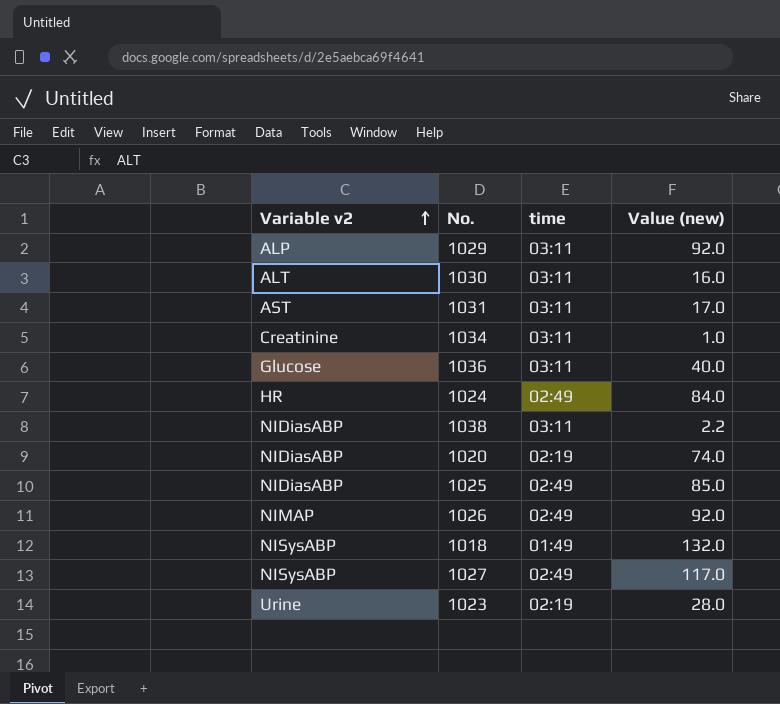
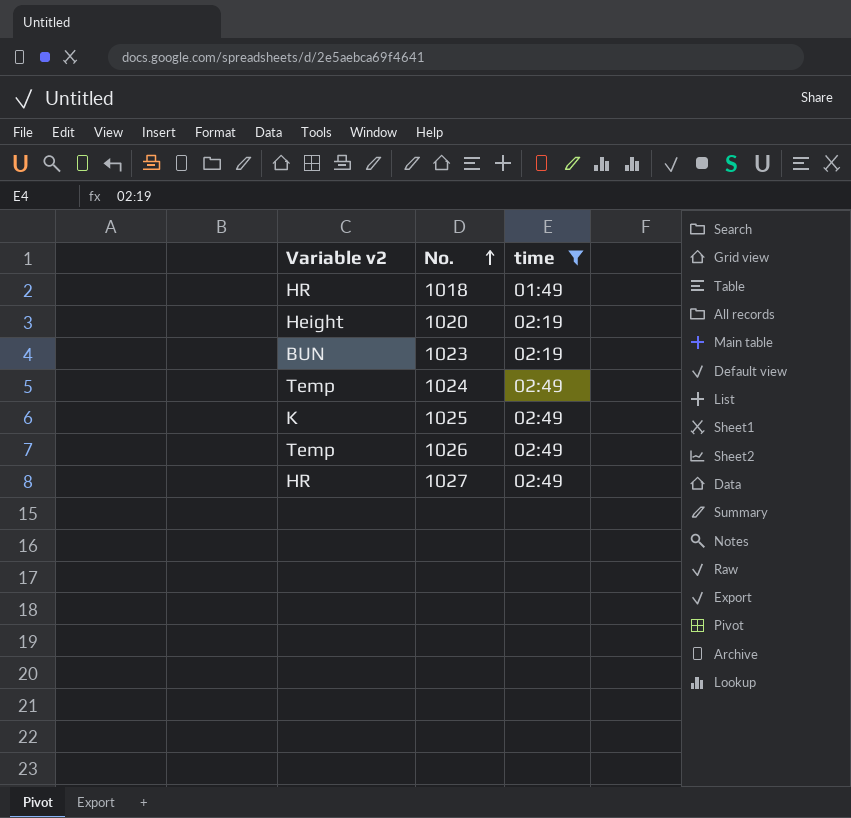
filter: none -> time != 03:11
row order: Variable v2 ascending -> No. ascending
column Value (new) | position: 4 -> none
1018 | Variable v2: NISysABP -> HR
1020 | Variable v2: NIDiasABP -> Height
1023 | Variable v2: Urine -> BUN
1024 | Variable v2: HR -> Temp
1025 | Variable v2: NIDiasABP -> K
1026 | Variable v2: NIMAP -> Temp
1027 | Variable v2: NISysABP -> HR

